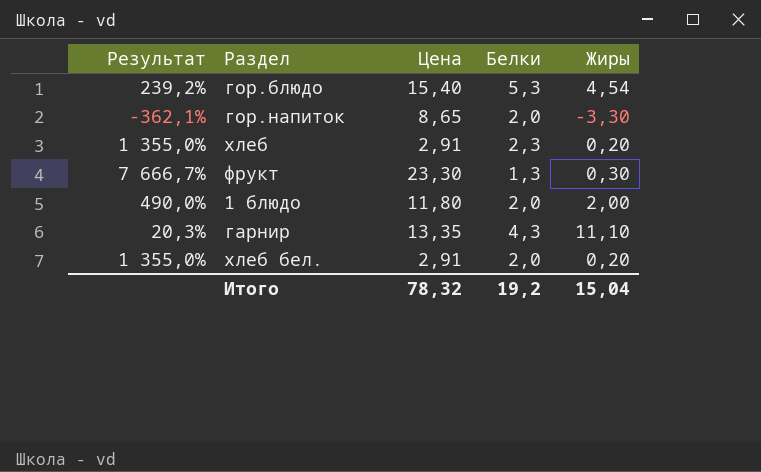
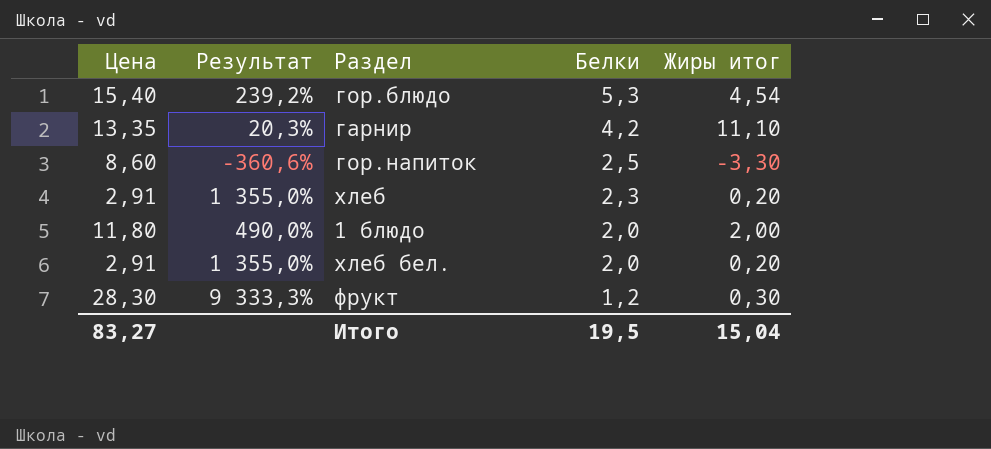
row order: none -> Белки descending
column Цена | position: 3 -> 1
column name: Жиры -> Жиры итог
гарнир | Белки: 4,3 -> 4,2
гор.напиток | Цена: 8,65 -> 8,60
гор.напиток | Результат: -362,1% -> -360,6%
гор.напиток | Белки: 2,0 -> 2,5
фрукт | Цена: 23,30 -> 28,30
фрукт | Результат: 7 666,7% -> 9 333,3%
фрукт | Белки: 1,3 -> 1,2
Итого | Цена: 78,32 -> 83,27
Итого | Белки: 19,2 -> 19,5

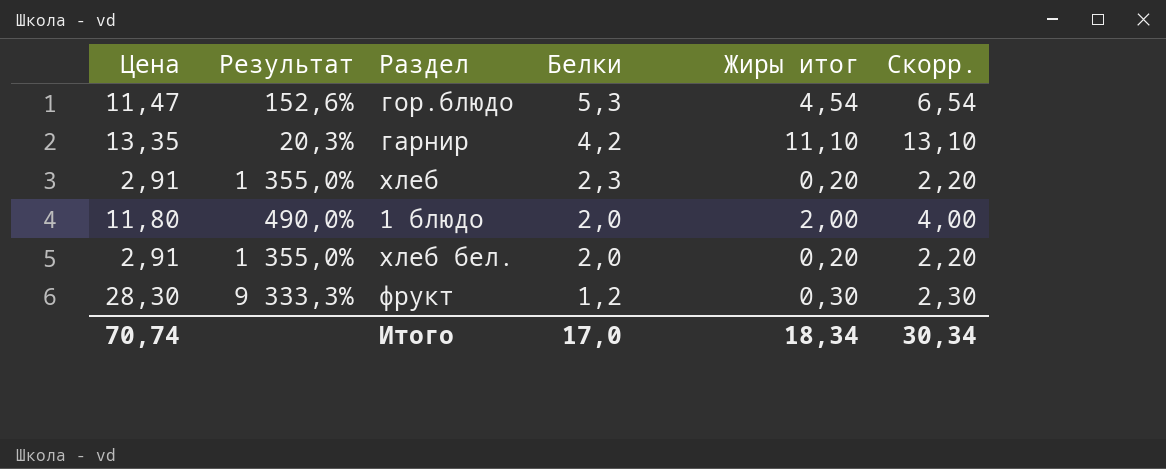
column Скорр. | formula: none -> [Жиры итог] + 2
row гор.напиток: 8,60 | -360,6% | 2,5 | -3,30 -> none
гор.блюдо | Цена: 15,40 -> 11,47
гор.блюдо | Результат: 239,2% -> 152,6%
Итого | Цена: 83,27 -> 70,74
Итого | Белки: 19,5 -> 17,0
Итого | Жиры итог: 15,04 -> 18,34

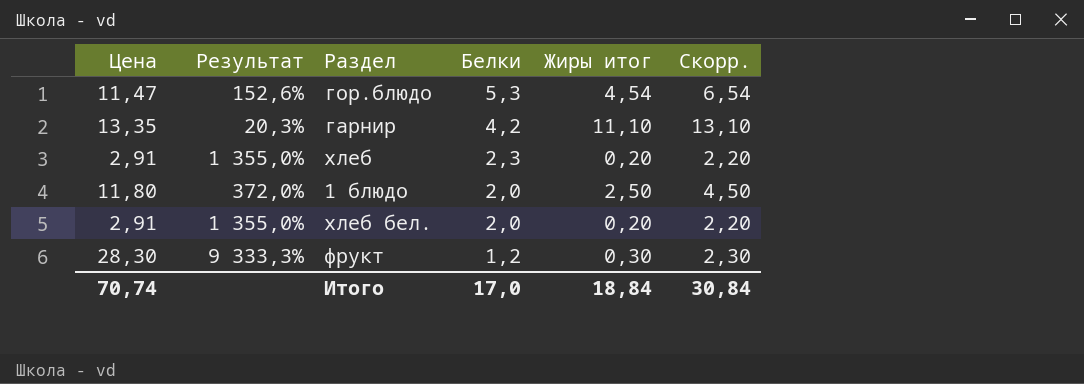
1 блюдо | Результат: 490,0% -> 372,0%
1 блюдо | Жиры итог: 2,00 -> 2,50
1 блюдо | Скорр.: 4,00 -> 4,50
Итого | Жиры итог: 18,34 -> 18,84
Итого | Скорр.: 30,34 -> 30,84

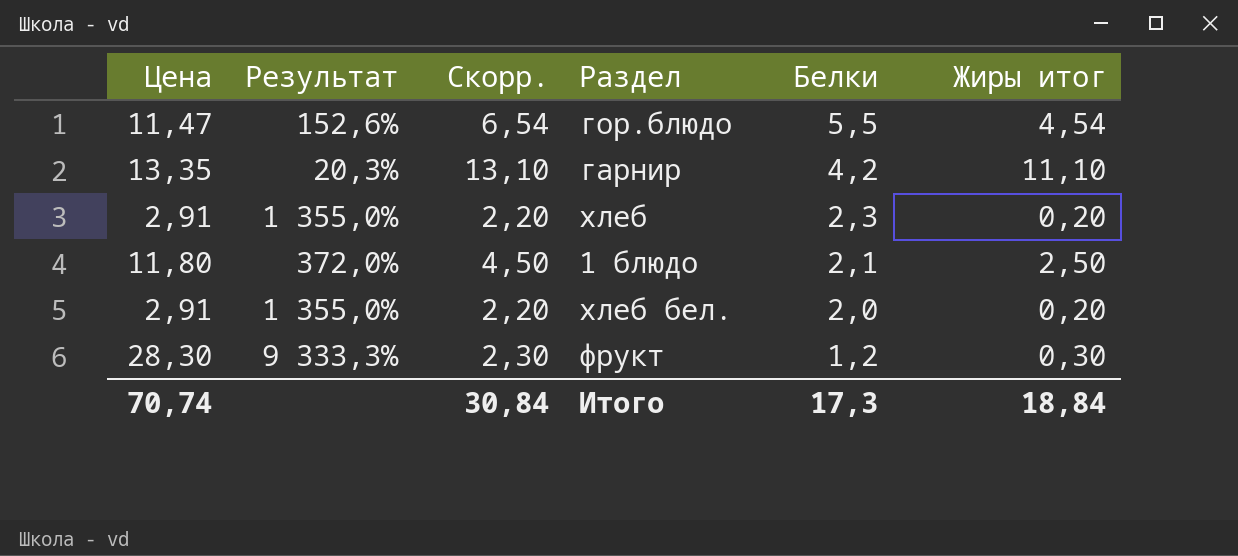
column Скорр. | position: 6 -> 3
гор.блюдо | Белки: 5,3 -> 5,5
1 блюдо | Белки: 2,0 -> 2,1
Итого | Белки: 17,0 -> 17,3

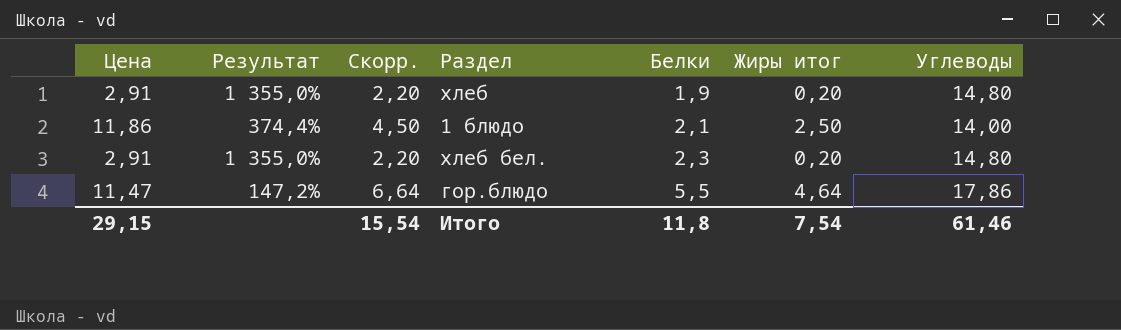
row order: Белки descending -> Белки ascending
column Углеводы | position: none -> 7
row гарнир: 13,35 | 20,3% | 13,10 | 4,2 | 11,10 -> none
row фрукт: 28,30 | 9 333,3% | 2,30 | 1,2 | 0,30 -> none
хлеб | Белки: 2,3 -> 1,9
1 блюдо | Цена: 11,80 -> 11,86
1 блюдо | Результат: 372,0% -> 374,4%
хлеб бел. | Белки: 2,0 -> 2,3
гор.блюдо | Результат: 152,6% -> 147,2%
гор.блюдо | Скорр.: 6,54 -> 6,64
гор.блюдо | Жиры итог: 4,54 -> 4,64
Итого | Цена: 70,74 -> 29,15
Итого | Скорр.: 30,84 -> 15,54
Итого | Белки: 17,3 -> 11,8
Итого | Жиры итог: 18,84 -> 7,54

